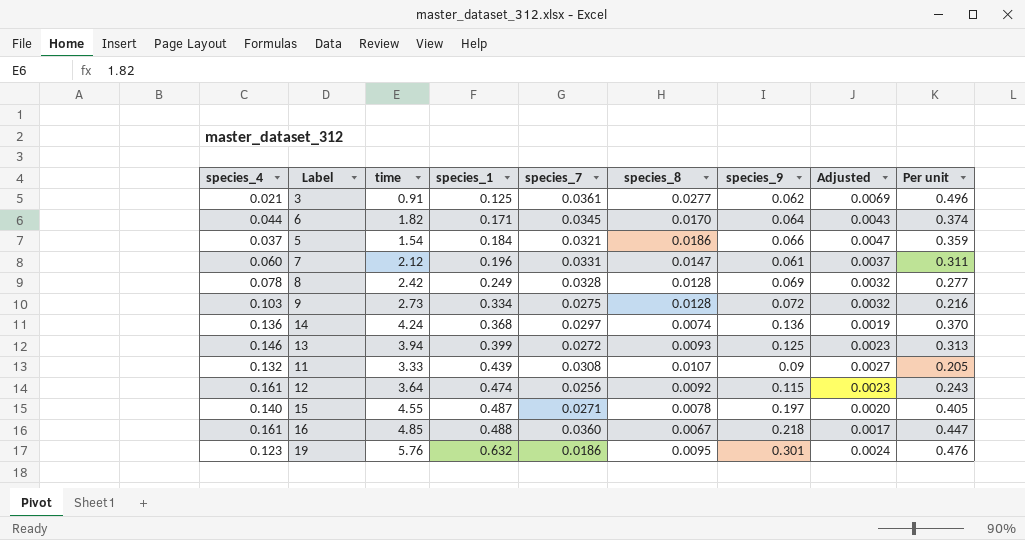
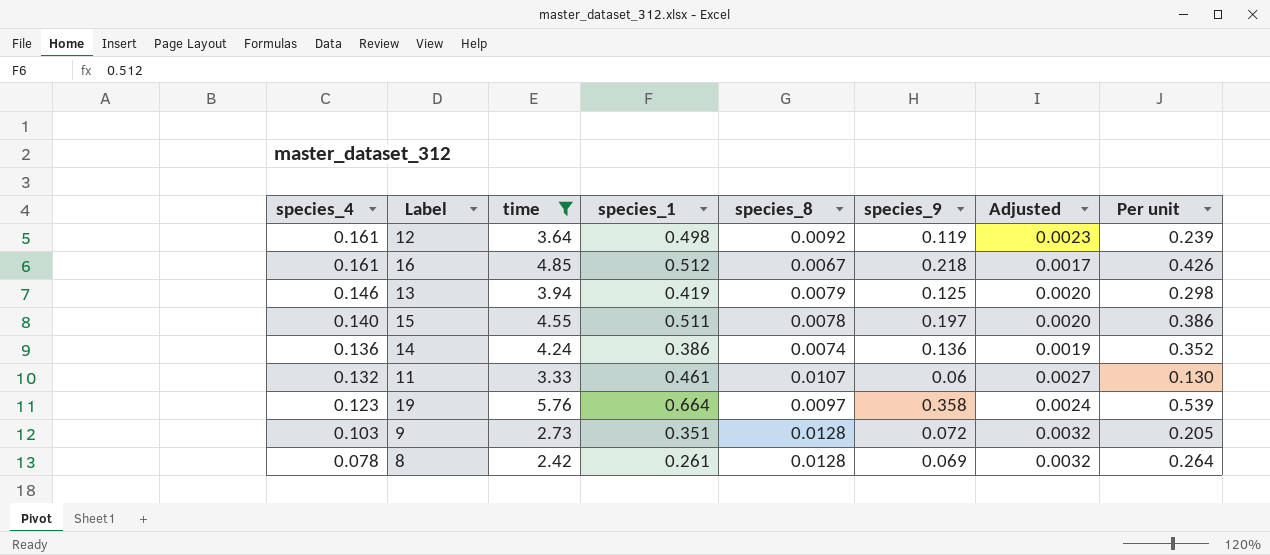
filter: none -> time >= 2.42
row order: species_1 ascending -> species_4 descending
column species_7 | position: 5 -> none
12 | species_1: 0.474 -> 0.498
12 | species_9: 0.115 -> 0.119
12 | Per unit: 0.243 -> 0.239
16 | species_1: 0.488 -> 0.512
16 | Per unit: 0.447 -> 0.426
13 | species_1: 0.399 -> 0.419
13 | species_8: 0.0093 -> 0.0079
13 | Adjusted: 0.0023 -> 0.0020
13 | Per unit: 0.313 -> 0.298
15 | species_1: 0.487 -> 0.511
15 | Per unit: 0.405 -> 0.386
14 | species_1: 0.368 -> 0.386
14 | Per unit: 0.370 -> 0.352
11 | species_1: 0.439 -> 0.461
11 | species_9: 0.09 -> 0.06
11 | Per unit: 0.205 -> 0.130
19 | species_1: 0.632 -> 0.664
19 | species_8: 0.0095 -> 0.0097
19 | species_9: 0.301 -> 0.358
19 | Per unit: 0.476 -> 0.539
9 | species_1: 0.334 -> 0.351
9 | Per unit: 0.216 -> 0.205
8 | species_1: 0.249 -> 0.261
8 | Per unit: 0.277 -> 0.264

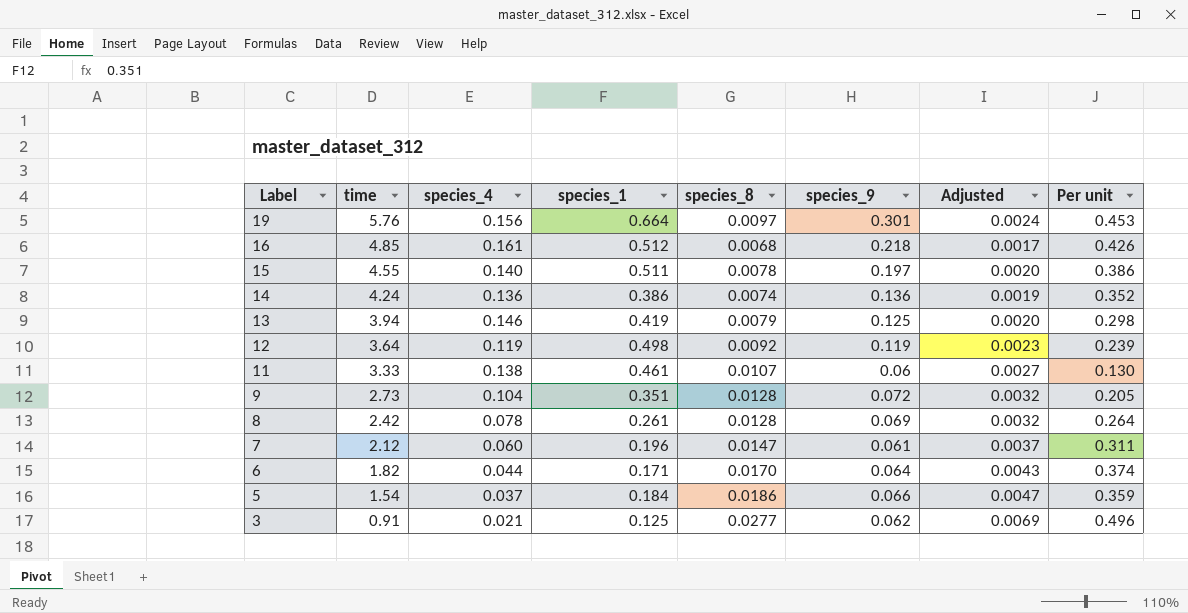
filter: time >= 2.42 -> none
row order: species_4 descending -> Label descending
column species_4 | position: 1 -> 3
19 | species_4: 0.123 -> 0.156
19 | species_9: 0.358 -> 0.301
19 | Per unit: 0.539 -> 0.453
16 | species_8: 0.0067 -> 0.0068
12 | species_4: 0.161 -> 0.119
11 | species_4: 0.132 -> 0.138
9 | species_4: 0.103 -> 0.104

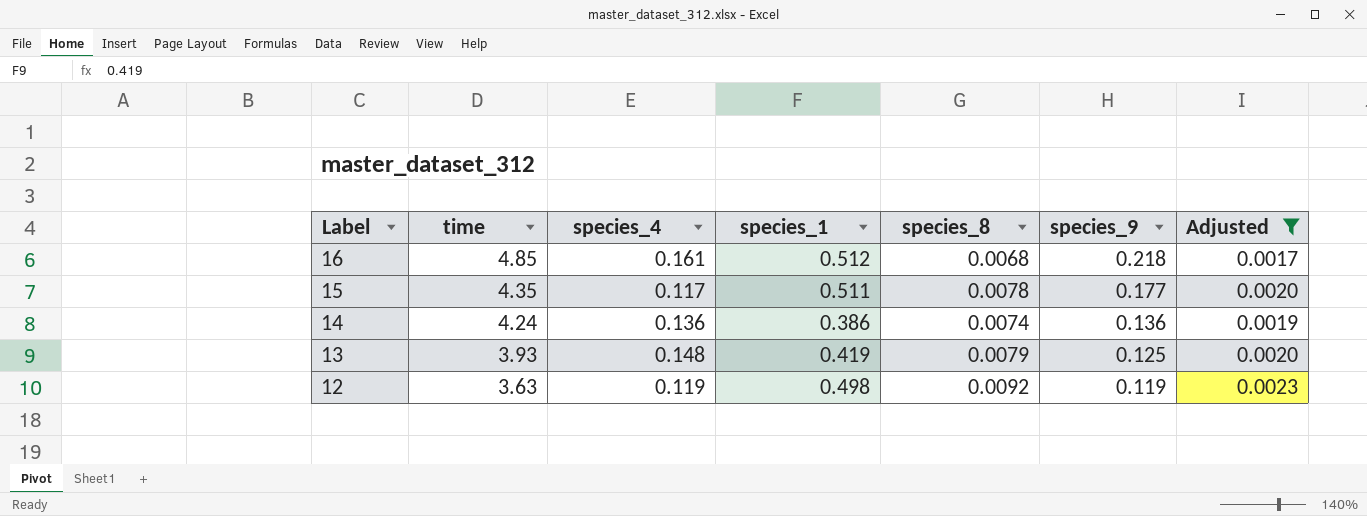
filter: none -> Adjusted <= 0.0023
column Per unit | formula: [species_9] / [species_1] -> none
15 | time: 4.55 -> 4.35
15 | species_4: 0.140 -> 0.117
15 | species_9: 0.197 -> 0.177
13 | time: 3.94 -> 3.93
13 | species_4: 0.146 -> 0.148
12 | time: 3.64 -> 3.63

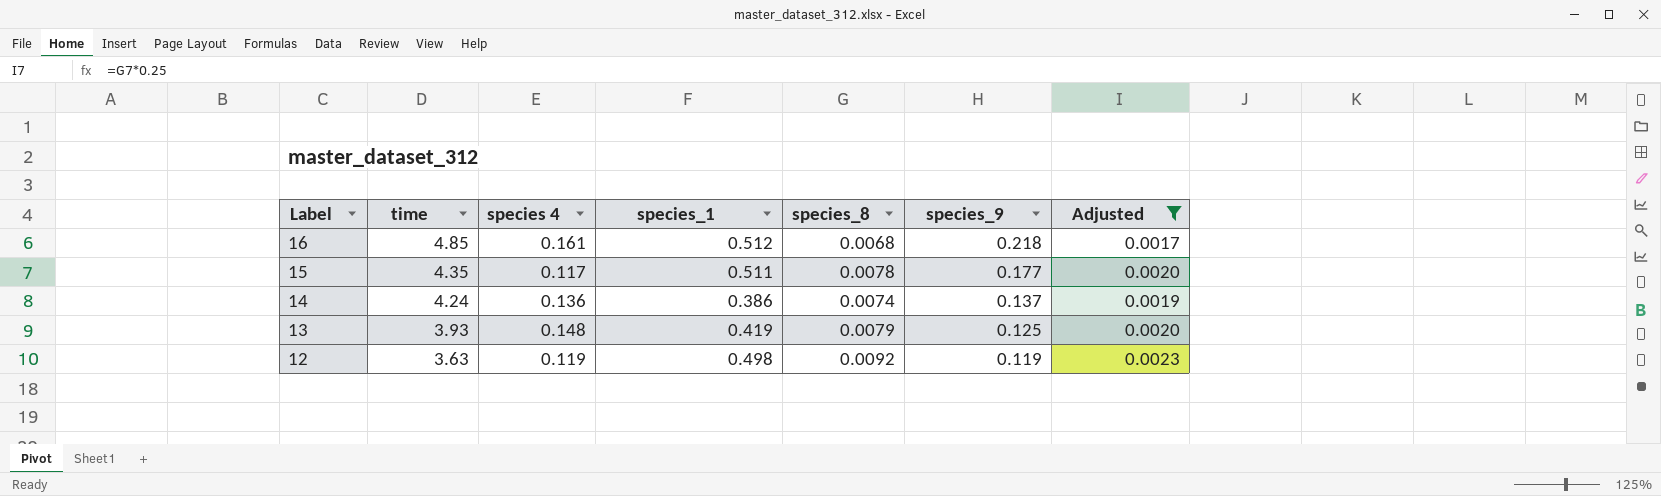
column name: species_4 -> species 4
14 | species_9: 0.136 -> 0.137

